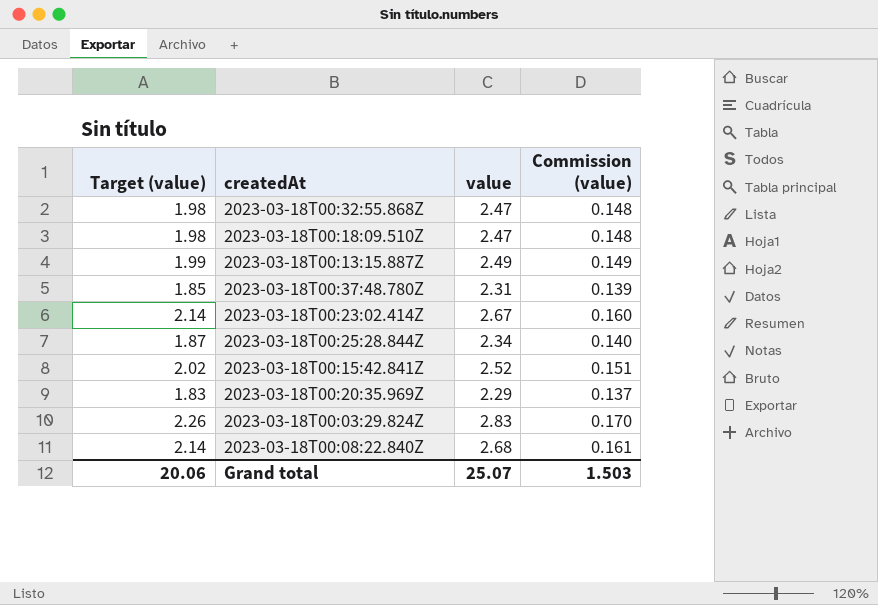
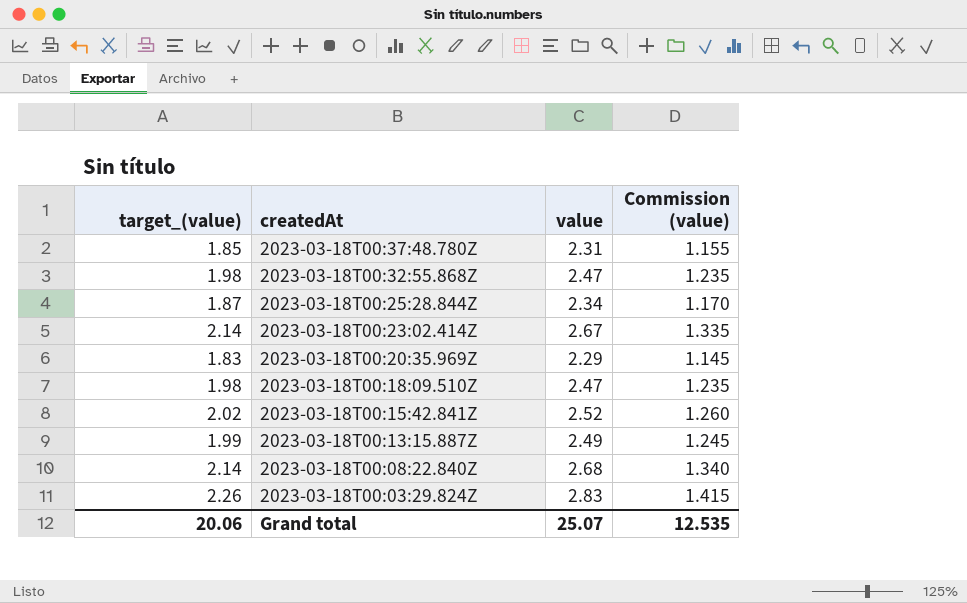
row order: none -> createdAt descending
column name: Target (value) -> target_(value)
column Commission (value) | formula: [value] * 0.06 -> [value] * 0.5
Grand total | Commission (value): 1.503 -> 12.535

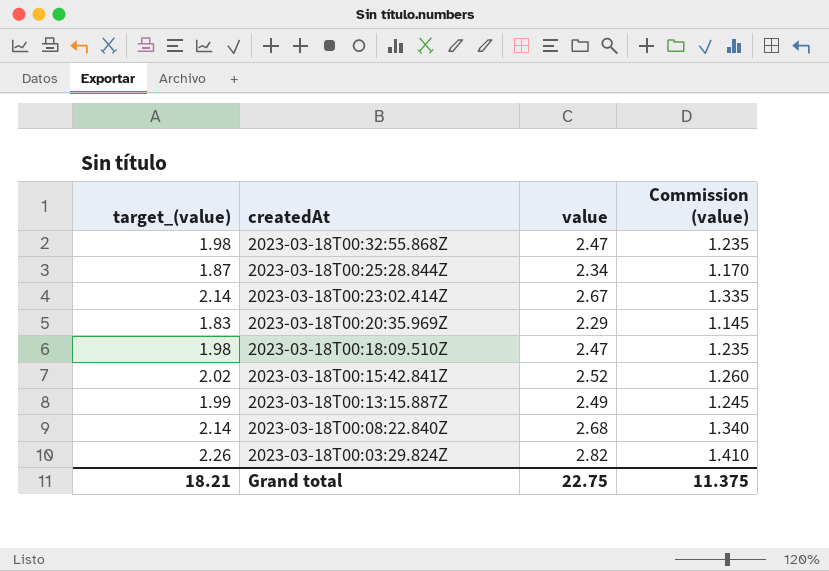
row 2023-03-18T00:37:48.780Z: 1.85 | 2.31 | 1.155 -> none
2023-03-18T00:03:29.824Z | value: 2.83 -> 2.82
2023-03-18T00:03:29.824Z | Commission (value): 1.415 -> 1.410
Grand total | target_(value): 20.06 -> 18.21
Grand total | value: 25.07 -> 22.75
Grand total | Commission (value): 12.535 -> 11.375

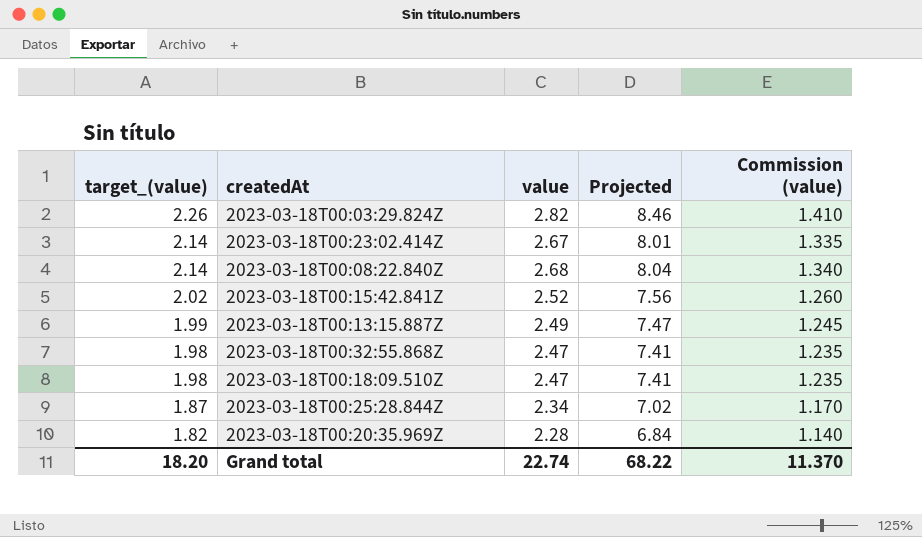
row order: createdAt descending -> target_(value) descending
column Projected | formula: none -> [value] * 3
2023-03-18T00:20:35.969Z | target_(value): 1.83 -> 1.82
2023-03-18T00:20:35.969Z | value: 2.29 -> 2.28
2023-03-18T00:20:35.969Z | Commission (value): 1.145 -> 1.140
Grand total | target_(value): 18.21 -> 18.20
Grand total | value: 22.75 -> 22.74
Grand total | Commission (value): 11.375 -> 11.370

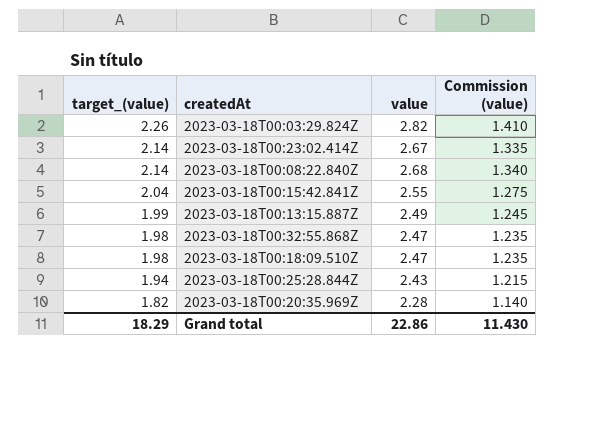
column Projected | formula: [value] * 3 -> none
2023-03-18T00:15:42.841Z | target_(value): 2.02 -> 2.04
2023-03-18T00:15:42.841Z | value: 2.52 -> 2.55
2023-03-18T00:15:42.841Z | Commission (value): 1.260 -> 1.275
2023-03-18T00:25:28.844Z | target_(value): 1.87 -> 1.94
2023-03-18T00:25:28.844Z | value: 2.34 -> 2.43
2023-03-18T00:25:28.844Z | Commission (value): 1.170 -> 1.215
Grand total | target_(value): 18.20 -> 18.29
Grand total | value: 22.74 -> 22.86
Grand total | Commission (value): 11.370 -> 11.430

